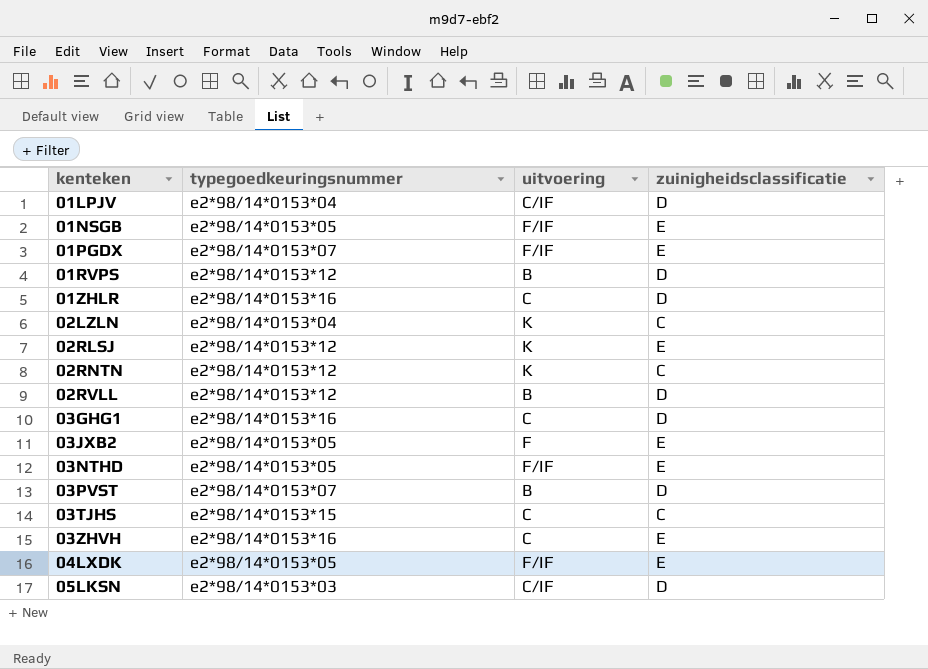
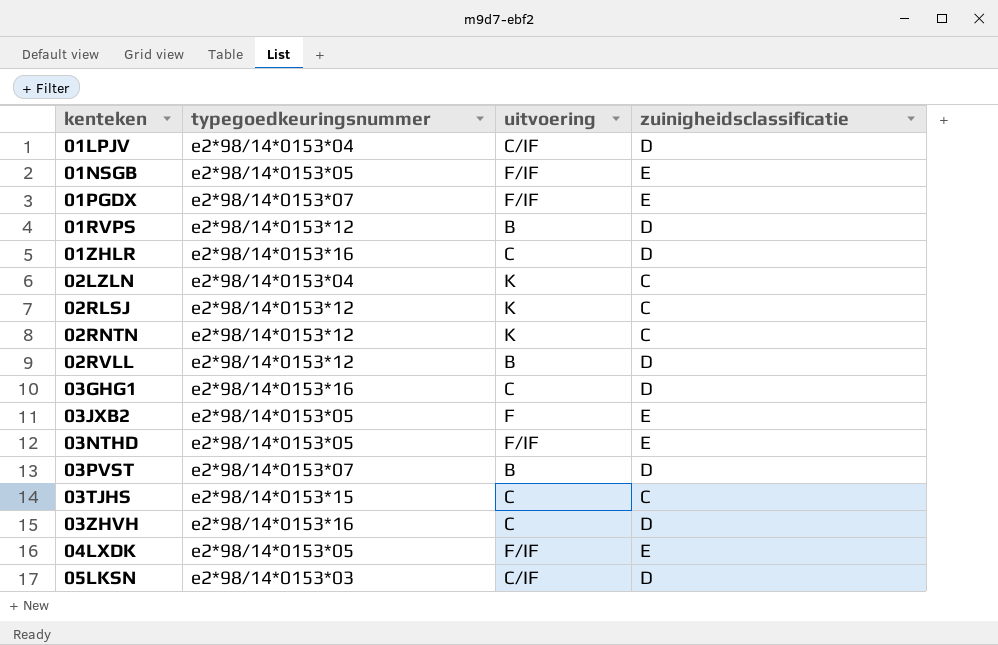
02RLSJ | zuinigheidsclassificatie: E -> C
03ZHVH | zuinigheidsclassificatie: E -> D

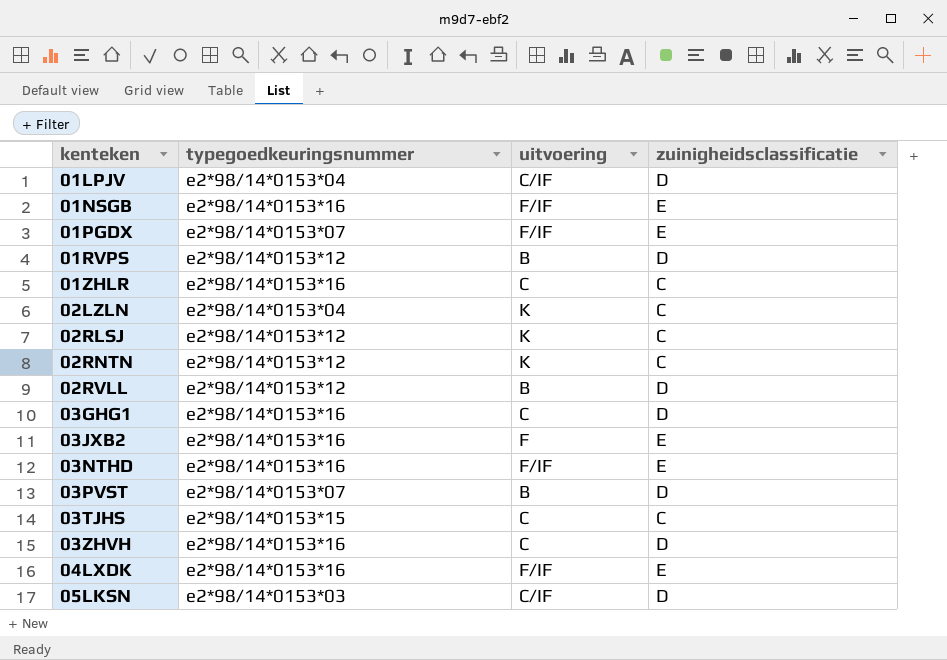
01NSGB | typegoedkeuringsnummer: e2*98/14*0153*05 -> e2*98/14*0153*16
01ZHLR | zuinigheidsclassificatie: D -> C
03JXB2 | typegoedkeuringsnummer: e2*98/14*0153*05 -> e2*98/14*0153*16
03NTHD | typegoedkeuringsnummer: e2*98/14*0153*05 -> e2*98/14*0153*16
04LXDK | typegoedkeuringsnummer: e2*98/14*0153*05 -> e2*98/14*0153*16

